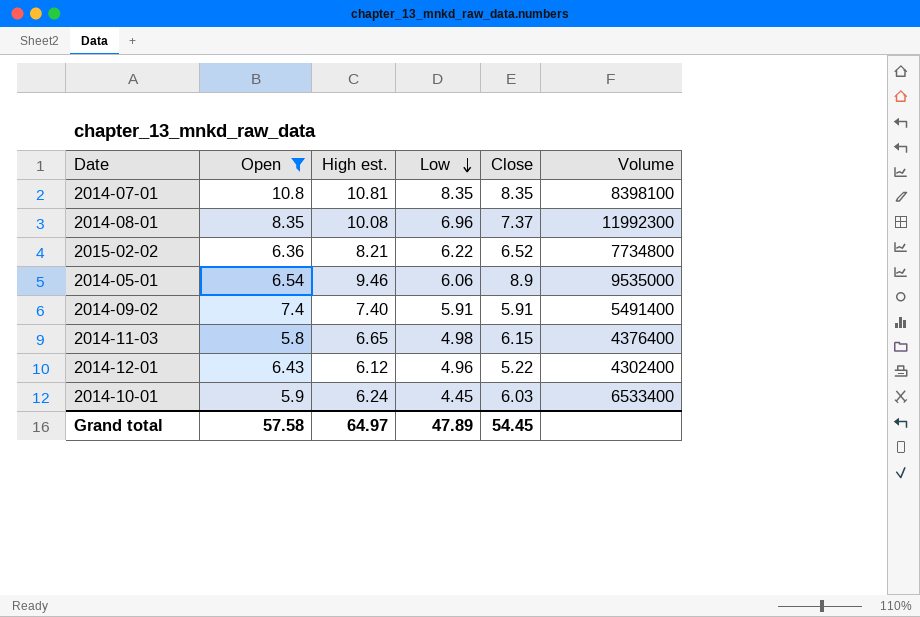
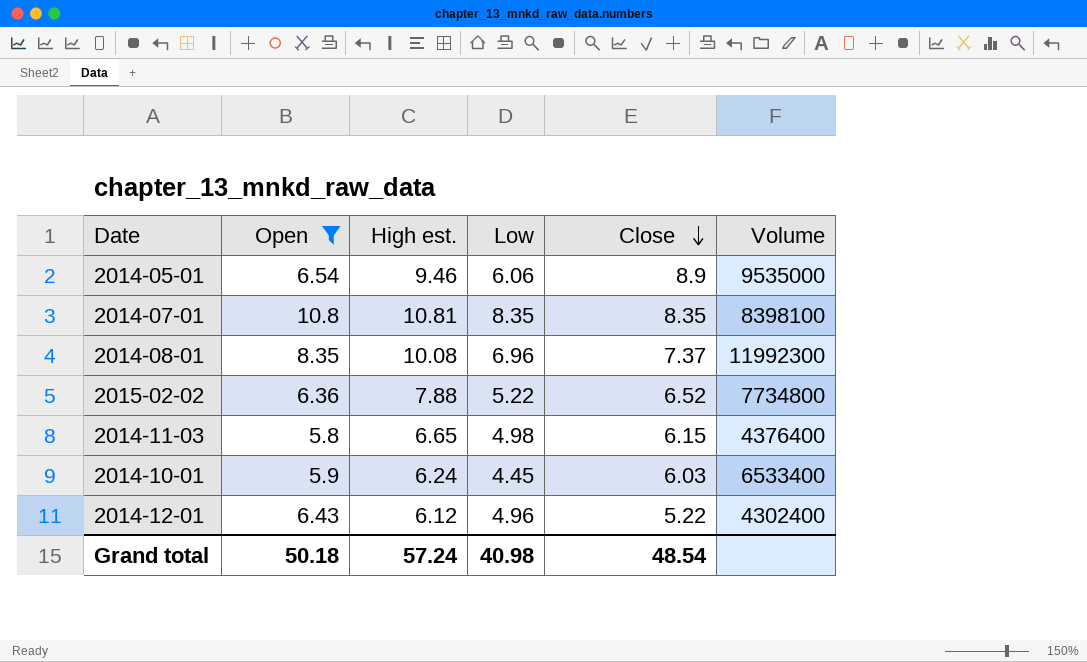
row order: Low descending -> Close descending
row 2014-09-02: 7.4 | 7.40 | 5.91 | 5.91 | 5491400 -> none
2015-02-02 | High est.: 8.21 -> 7.88
2015-02-02 | Low: 6.22 -> 5.22
Grand total | Open: 57.58 -> 50.18
Grand total | High est.: 64.97 -> 57.24
Grand total | Low: 47.89 -> 40.98
Grand total | Close: 54.45 -> 48.54

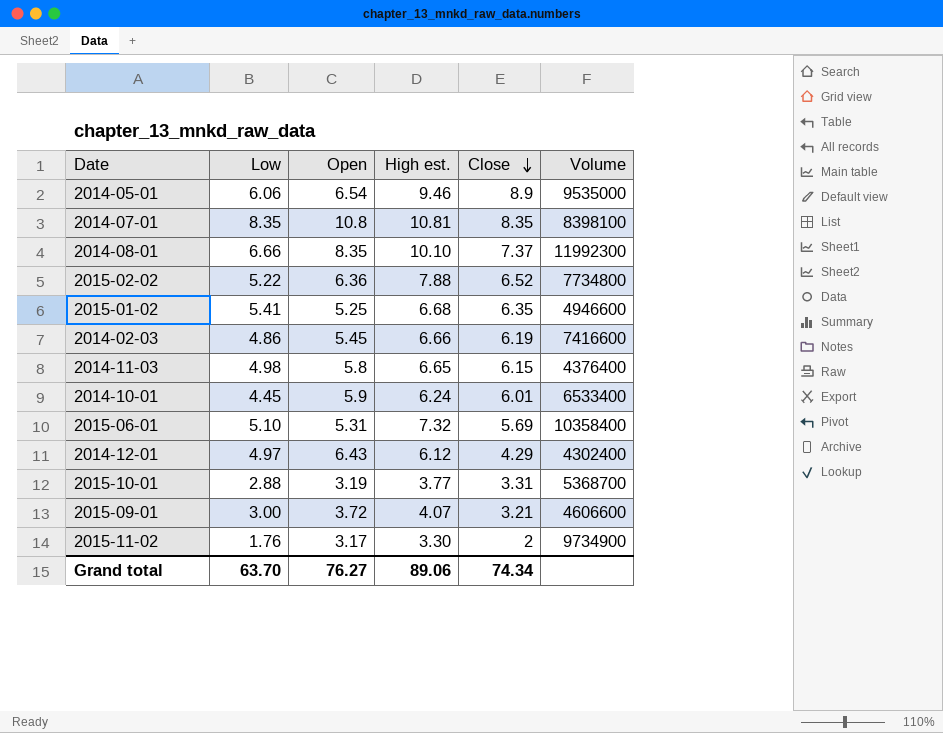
filter: Open >= 5.8 -> none
column Low | position: 4 -> 2
2014-08-01 | Low: 6.96 -> 6.66
2014-08-01 | High est.: 10.08 -> 10.10
2014-10-01 | Close: 6.03 -> 6.01
2014-12-01 | Low: 4.96 -> 4.97
2014-12-01 | Close: 5.22 -> 4.29
Grand total | Low: 40.98 -> 63.70
Grand total | Open: 50.18 -> 76.27
Grand total | High est.: 57.24 -> 89.06
Grand total | Close: 48.54 -> 74.34

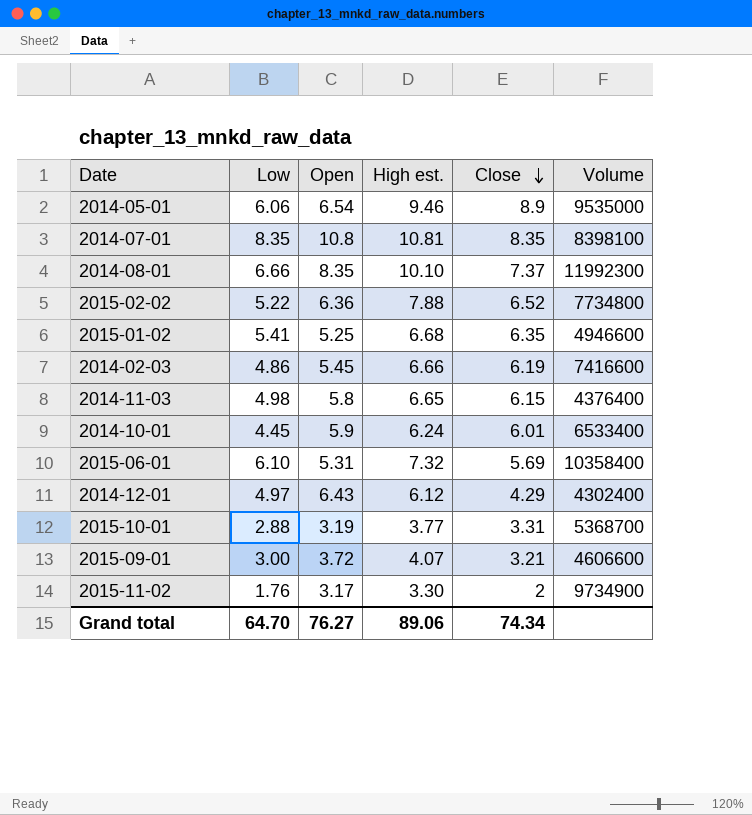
2015-06-01 | Low: 5.10 -> 6.10
Grand total | Low: 63.70 -> 64.70

